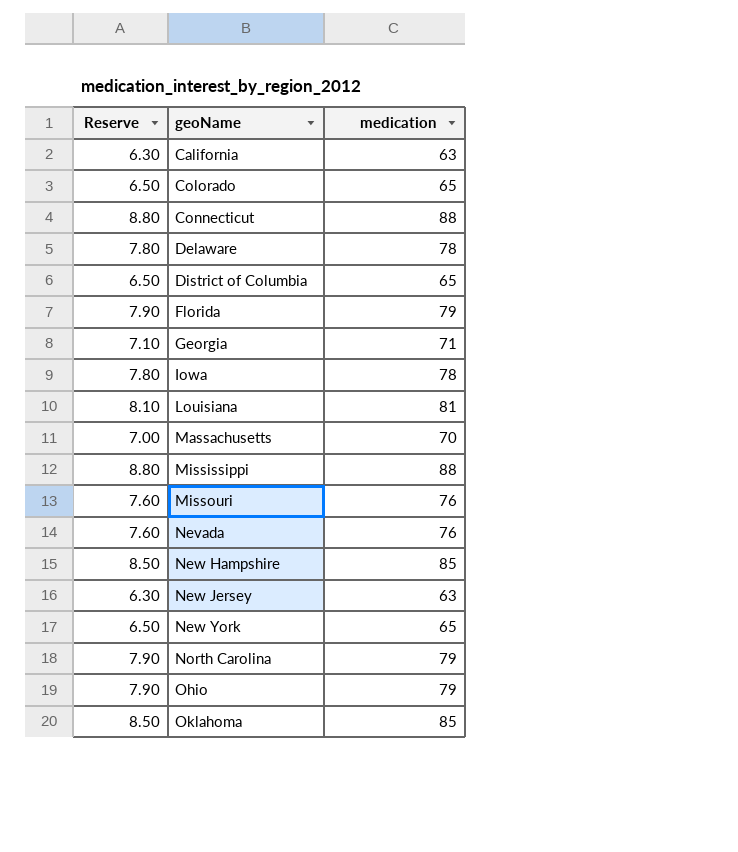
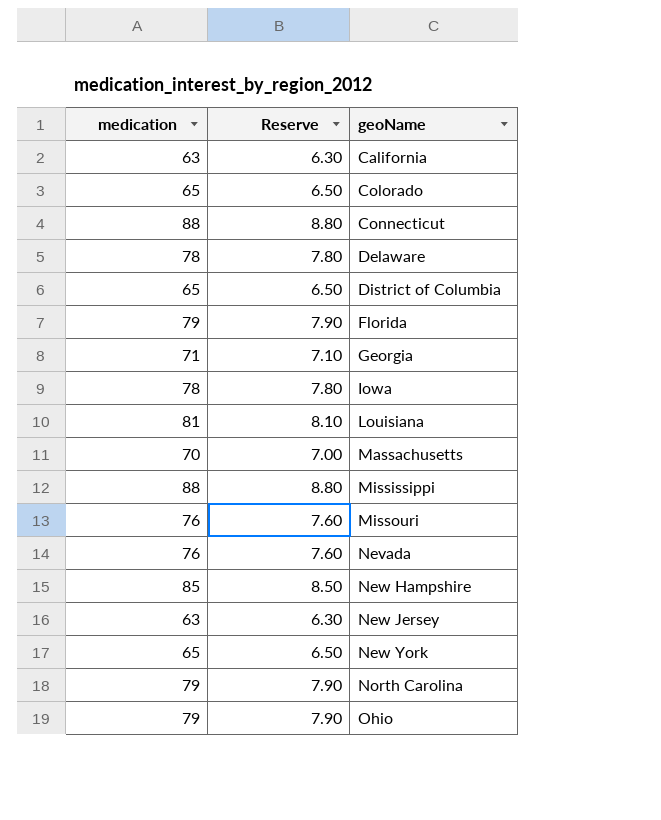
column medication | position: 3 -> 1
row Oklahoma: 8.50 | 85 -> none

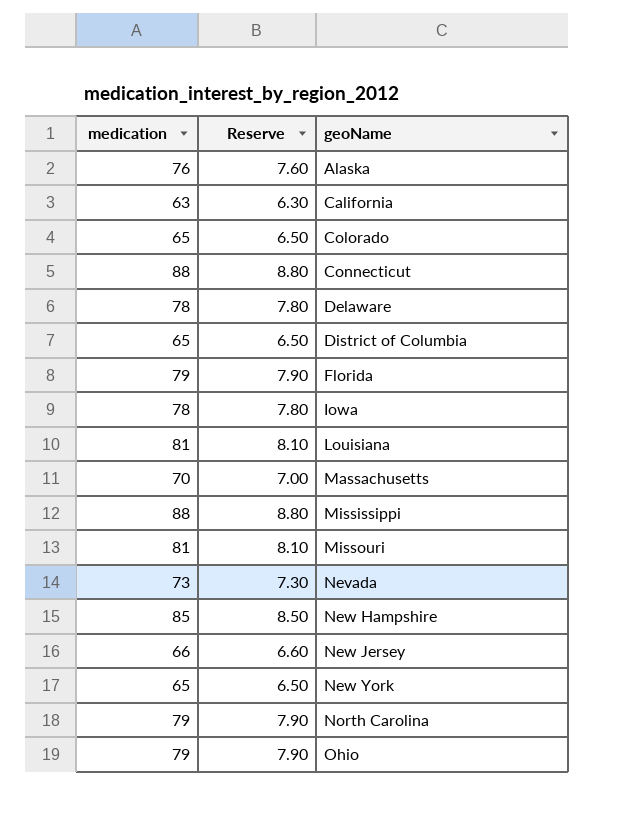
row Georgia: 71 | 7.10 -> none
row Alaska: none -> 76 | 7.60
Missouri | medication: 76 -> 81
Missouri | Reserve: 7.60 -> 8.10
Nevada | medication: 76 -> 73
Nevada | Reserve: 7.60 -> 7.30
New Jersey | medication: 63 -> 66
New Jersey | Reserve: 6.30 -> 6.60

